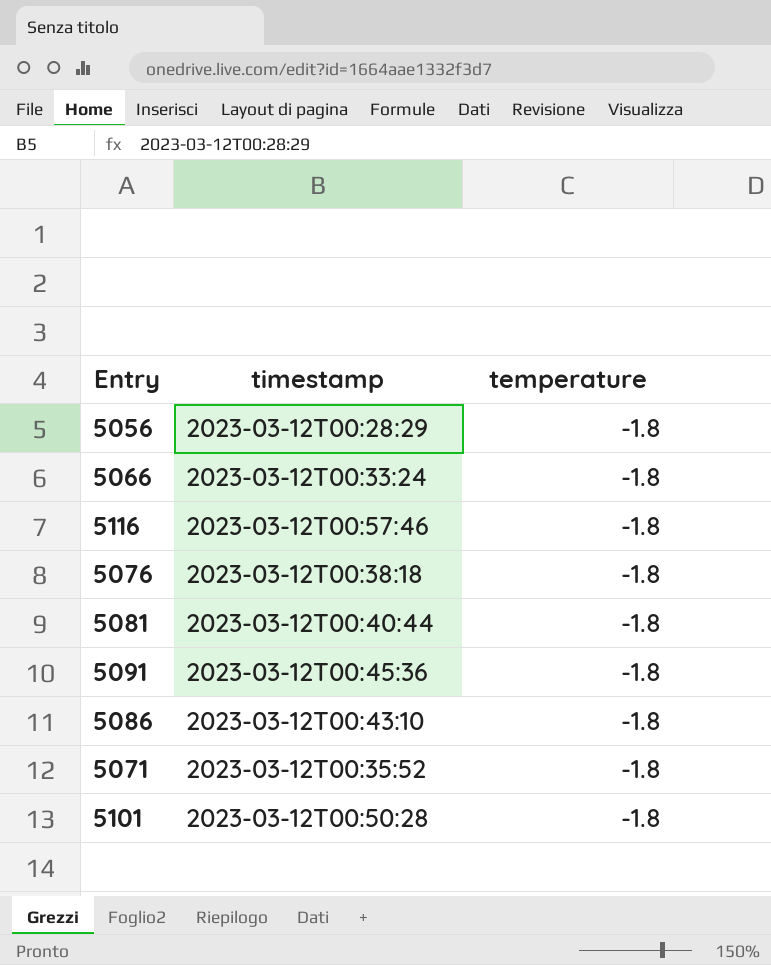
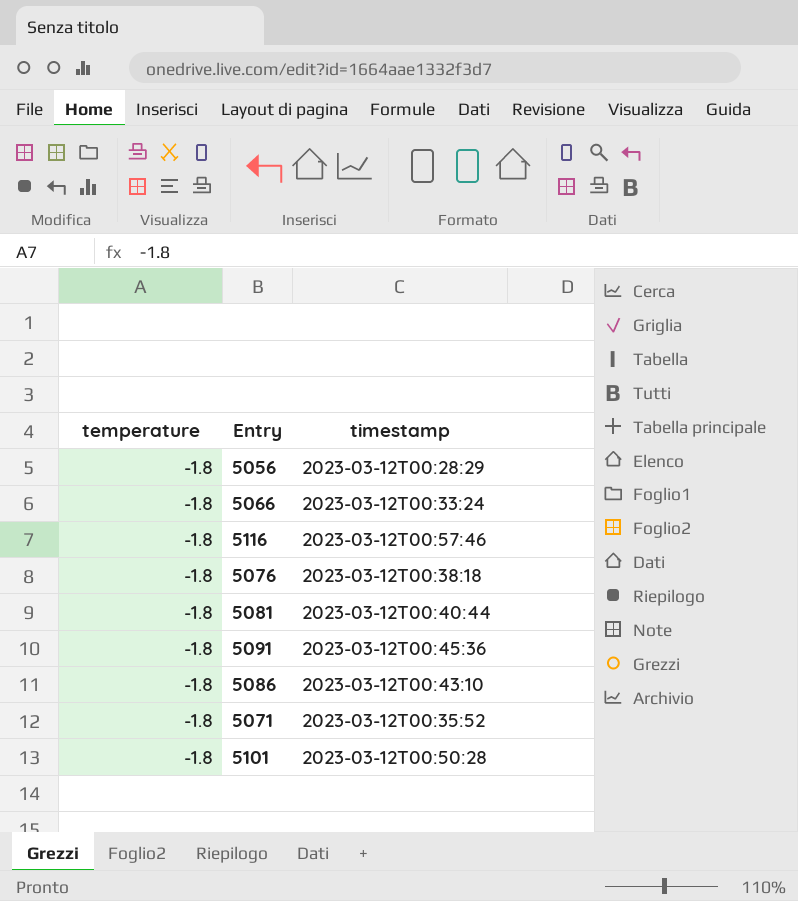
column temperature | position: 3 -> 1

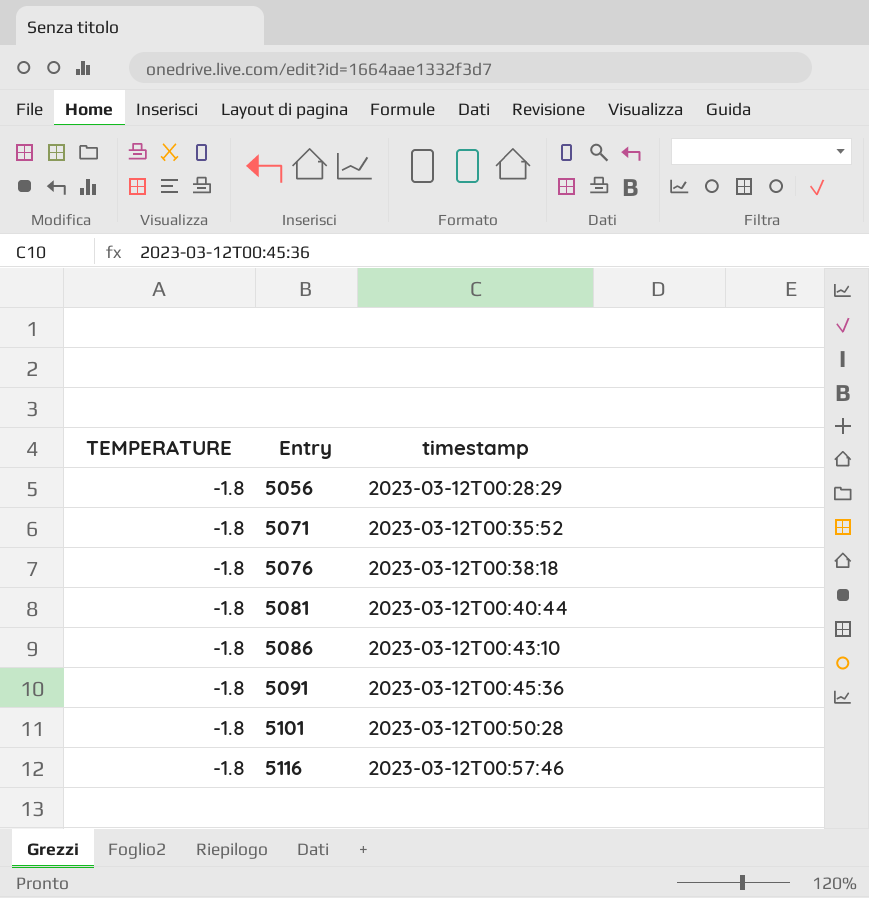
row order: none -> Entry ascending
column name: temperature -> TEMPERATURE
row 5066: -1.8 | 2023-03-12T00:33:24 -> none

